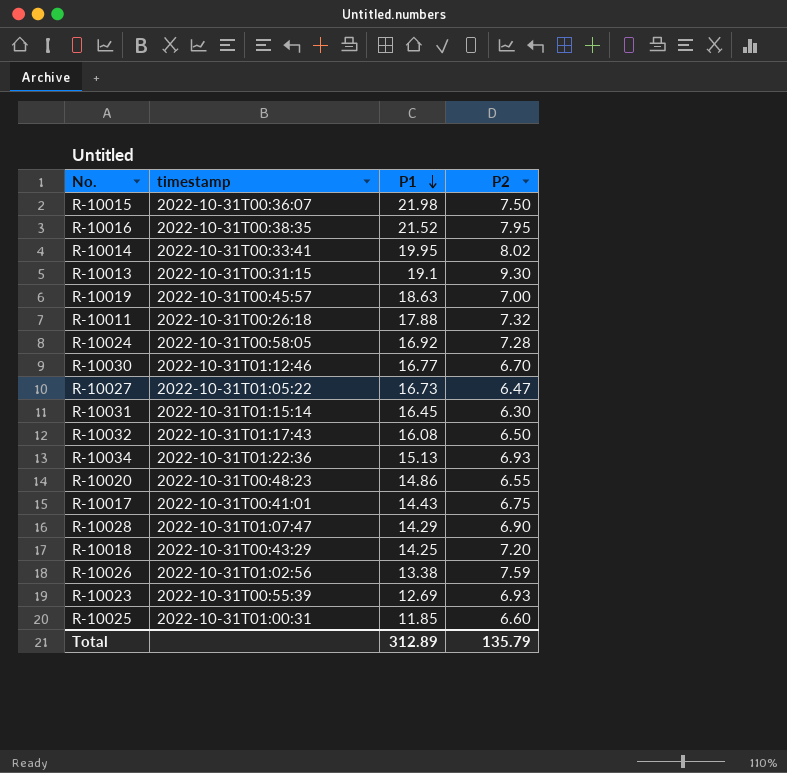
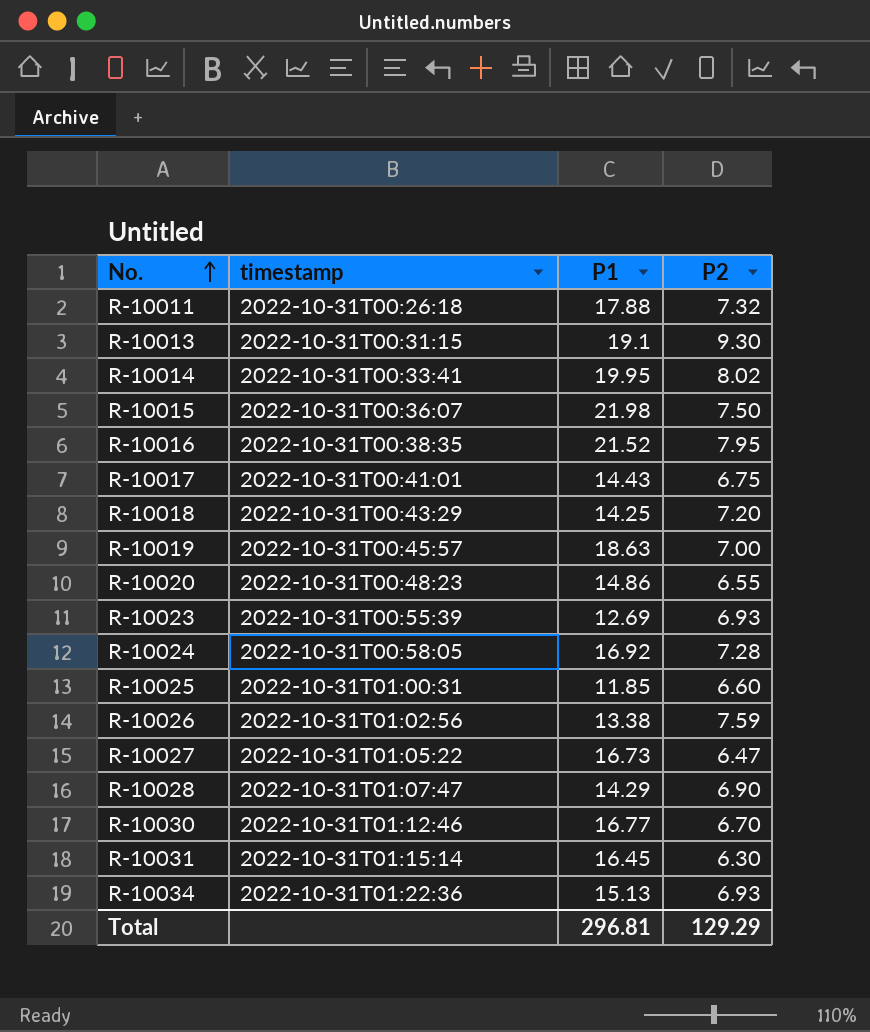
row order: P1 descending -> No. ascending
row R-10032: 2022-10-31T01:17:43 | 16.08 | 6.50 -> none
Total | P1: 312.89 -> 296.81
Total | P2: 135.79 -> 129.29

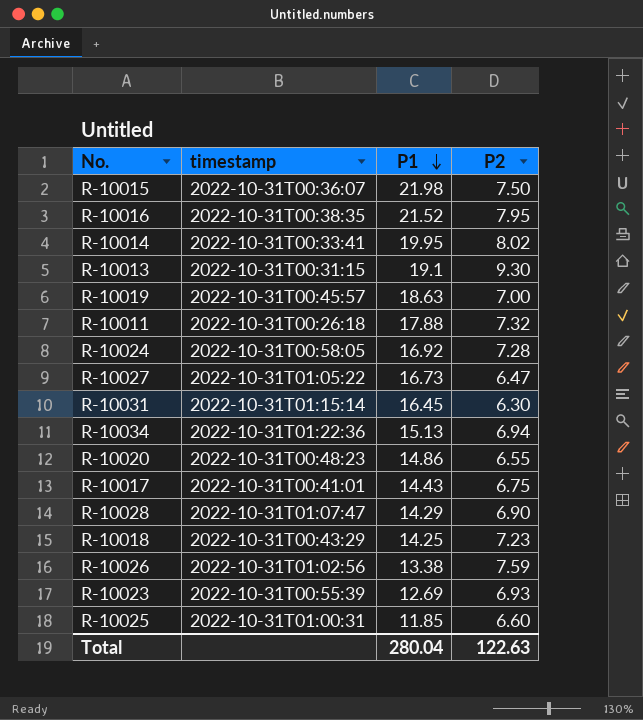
row order: No. ascending -> P1 descending
row R-10030: 2022-10-31T01:12:46 | 16.77 | 6.70 -> none
R-10034 | P2: 6.93 -> 6.94
R-10018 | P2: 7.20 -> 7.23
Total | P1: 296.81 -> 280.04
Total | P2: 129.29 -> 122.63

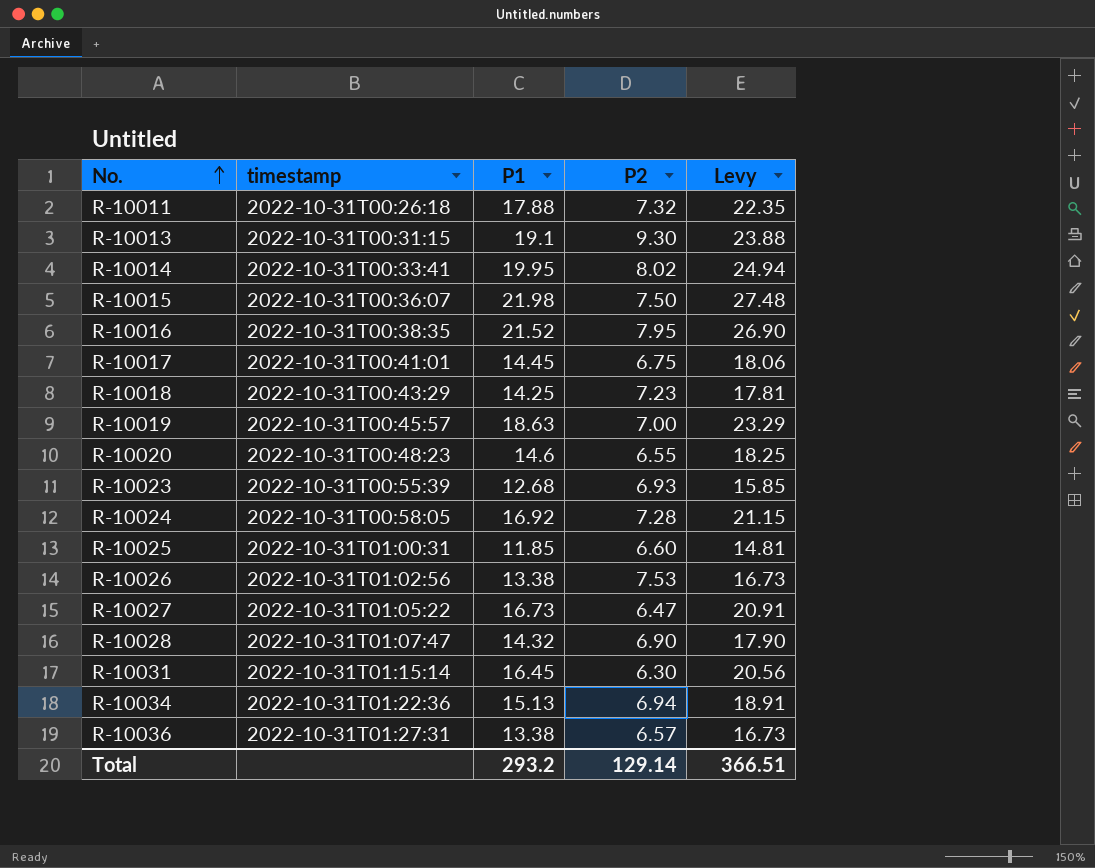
row order: P1 descending -> No. ascending
column Levy | formula: none -> [P1] * 1.25
R-10017 | P1: 14.43 -> 14.45
R-10020 | P1: 14.86 -> 14.6
R-10023 | P1: 12.69 -> 12.68
R-10026 | P2: 7.59 -> 7.53
R-10028 | P1: 14.29 -> 14.32
row R-10036: none -> 2022-10-31T01:27:31 | 13.38 | 6.57 | 16.73
Total | P1: 280.04 -> 293.2
Total | P2: 122.63 -> 129.14

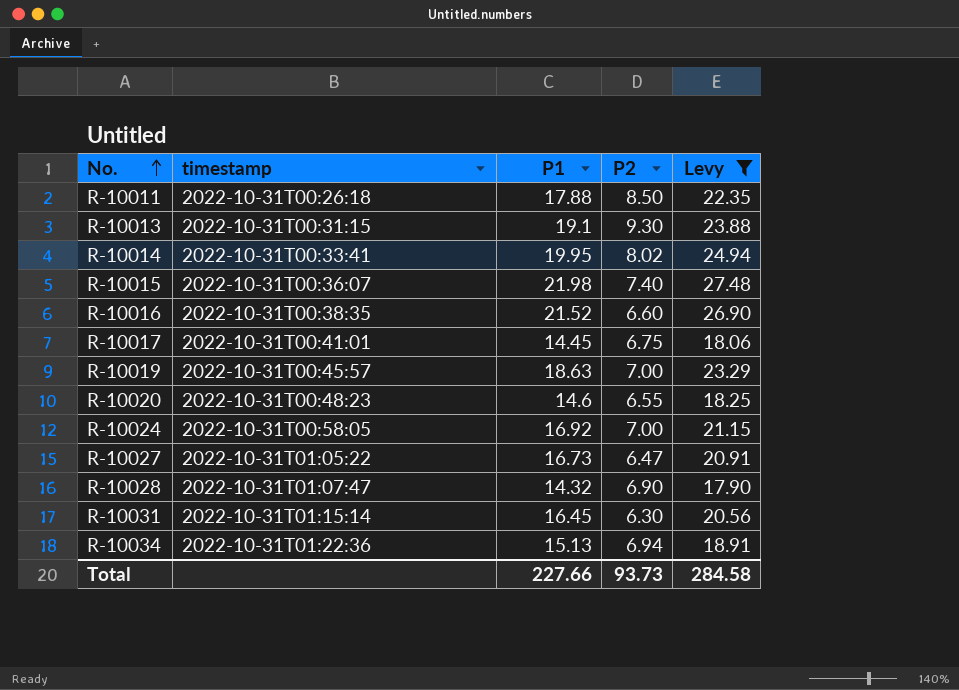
filter: none -> Levy >= 17.90
R-10011 | P2: 7.32 -> 8.50
R-10015 | P2: 7.50 -> 7.40
R-10016 | P2: 7.95 -> 6.60
R-10024 | P2: 7.28 -> 7.00
Total | P1: 293.2 -> 227.66
Total | P2: 129.14 -> 93.73
Total | Levy: 366.51 -> 284.58

